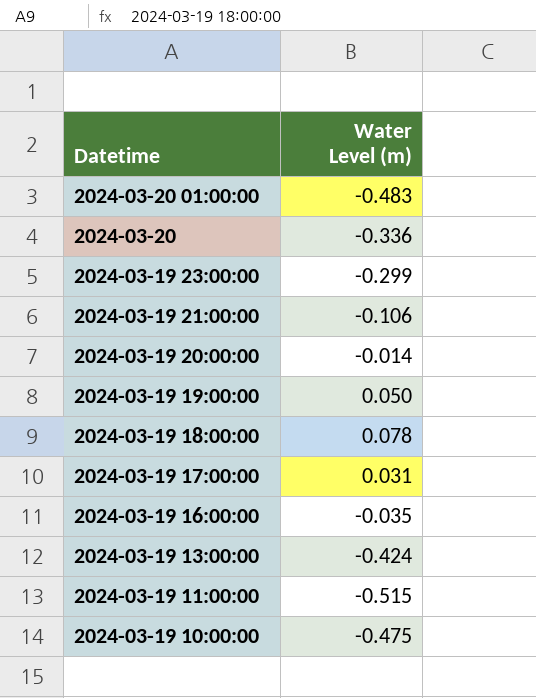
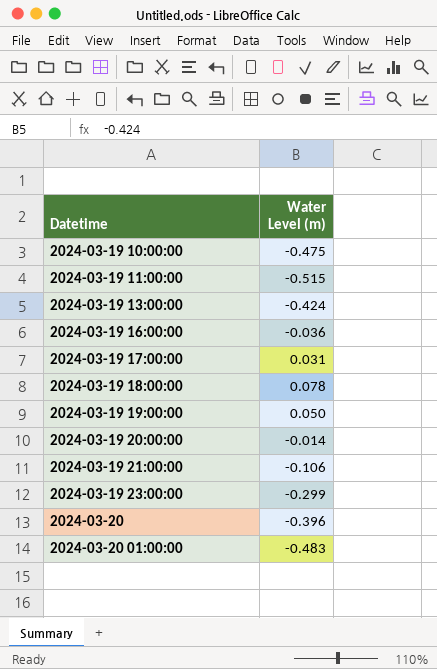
row order: Datetime descending -> Datetime ascending
2024-03-19 16:00:00 | Water Level (m): -0.035 -> -0.036
2024-03-20 | Water Level (m): -0.336 -> -0.396

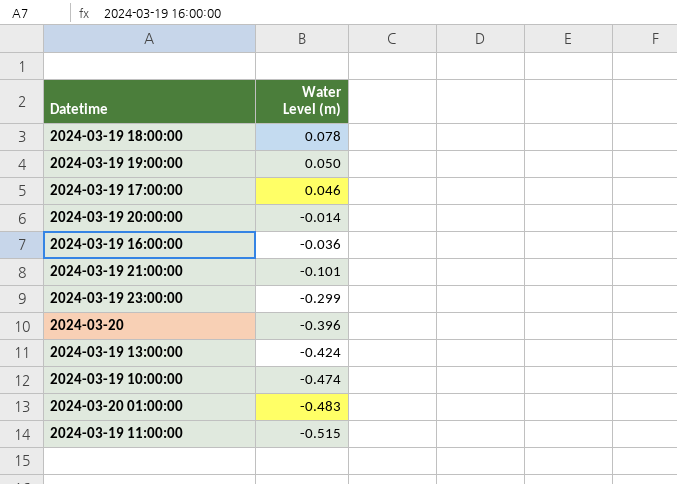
row order: Datetime ascending -> Water Level (m) descending
2024-03-19 17:00:00 | Water Level (m): 0.031 -> 0.046
2024-03-19 21:00:00 | Water Level (m): -0.106 -> -0.101
2024-03-19 10:00:00 | Water Level (m): -0.475 -> -0.474

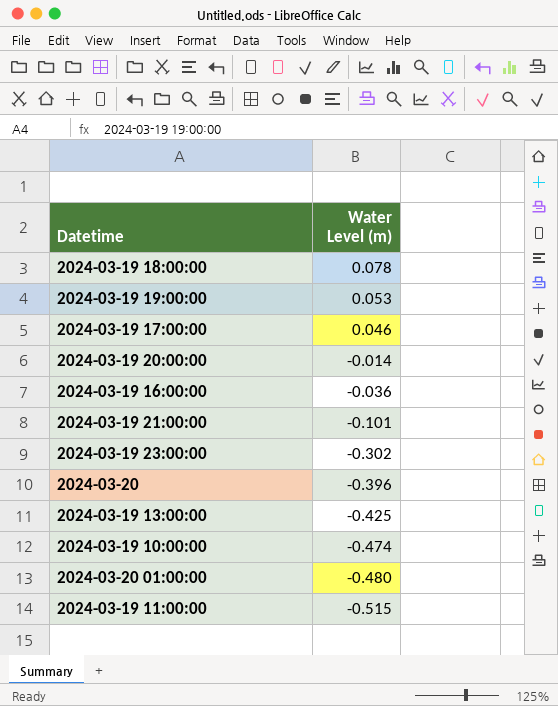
2024-03-19 19:00:00 | Water Level (m): 0.050 -> 0.053
2024-03-19 23:00:00 | Water Level (m): -0.299 -> -0.302
2024-03-19 13:00:00 | Water Level (m): -0.424 -> -0.425
2024-03-20 01:00:00 | Water Level (m): -0.483 -> -0.480

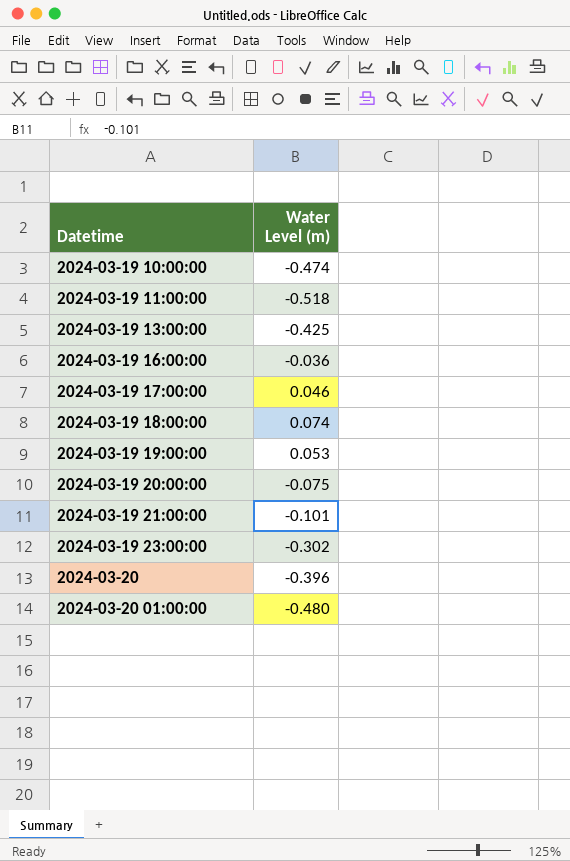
row order: Water Level (m) descending -> Datetime ascending
2024-03-19 11:00:00 | Water Level (m): -0.515 -> -0.518
2024-03-19 18:00:00 | Water Level (m): 0.078 -> 0.074
2024-03-19 20:00:00 | Water Level (m): -0.014 -> -0.075

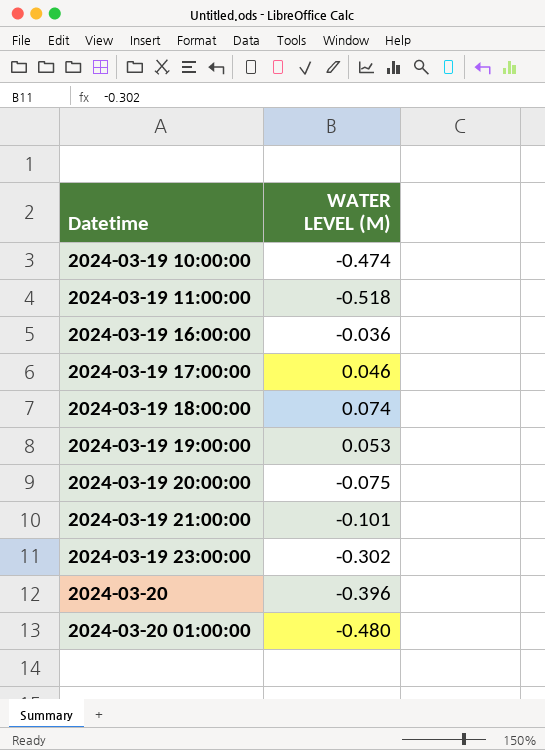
column name: Water Level (m) -> WATER LEVEL (M)
row 2024-03-19 13:00:00: -0.425 -> none

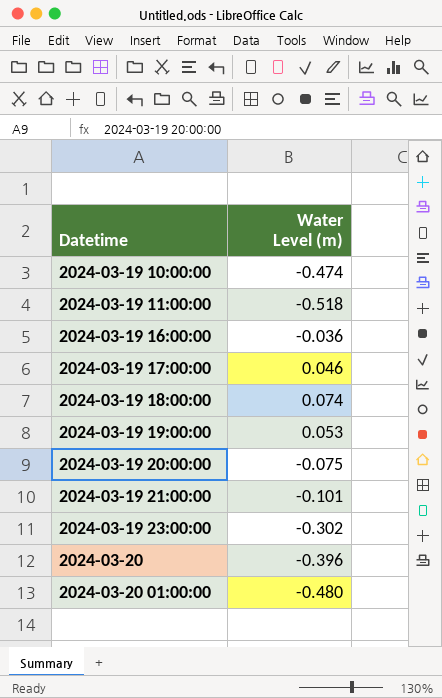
column name: WATER LEVEL (M) -> Water Level (m)

